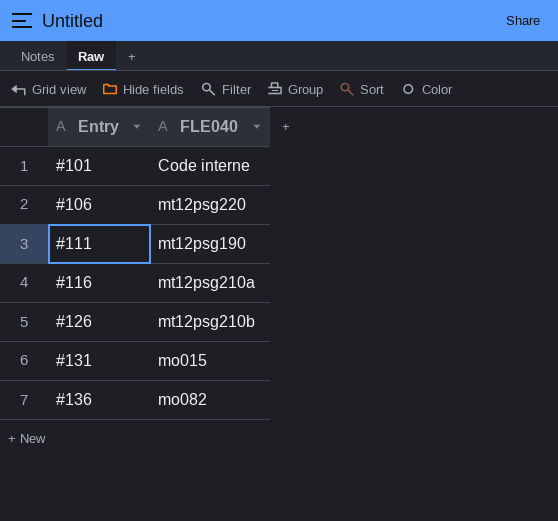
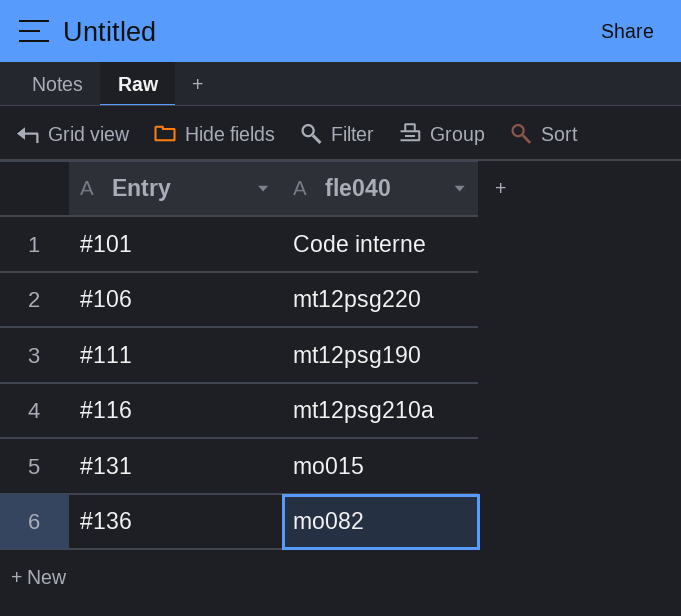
column name: FLE040 -> fle040
row #126: mt12psg210b -> none

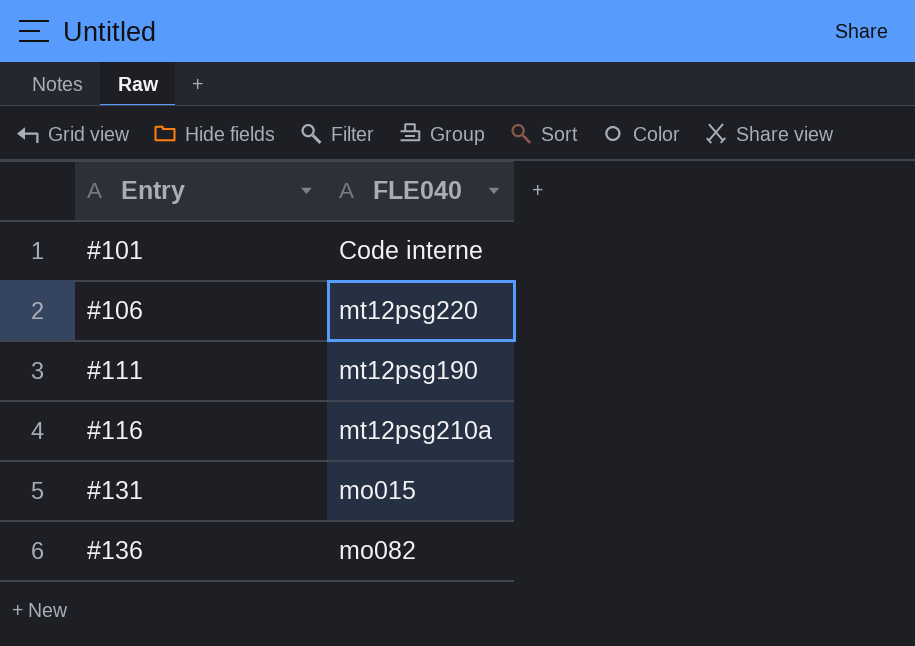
column name: fle040 -> FLE040

